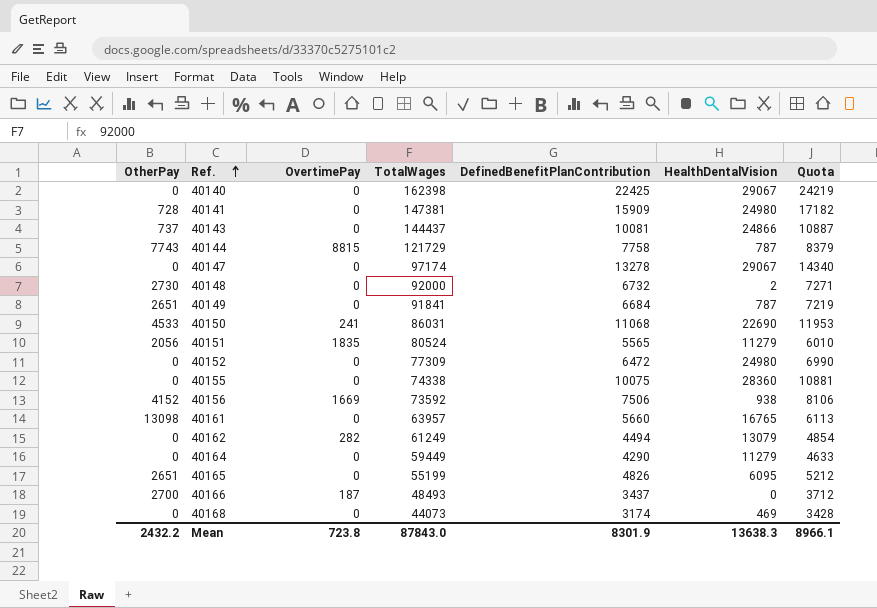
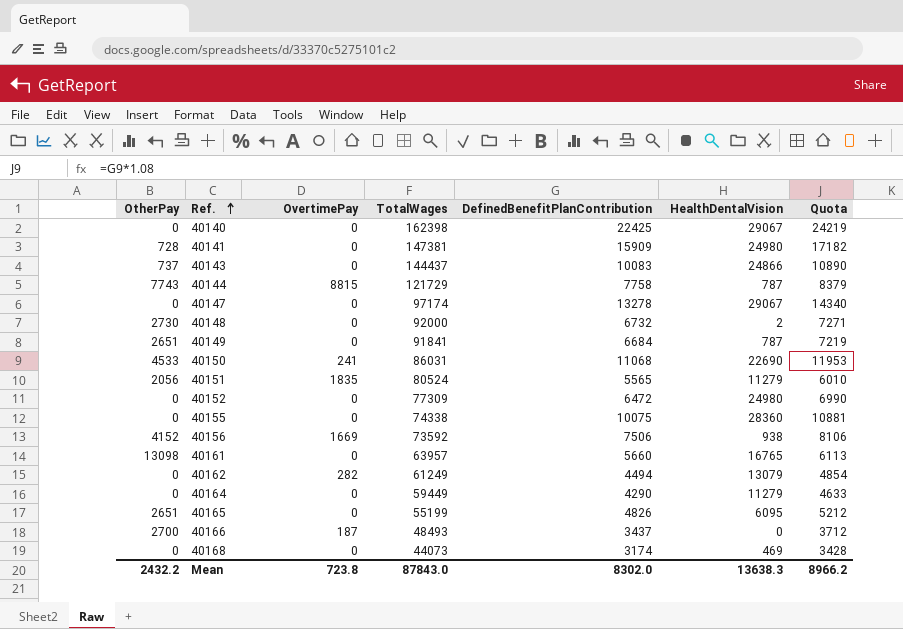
40143 | DefinedBenefitPlanContribution: 10081 -> 10083
40143 | Quota: 10887 -> 10890
Mean | DefinedBenefitPlanContribution: 8301.9 -> 8302.0
Mean | Quota: 8966.1 -> 8966.2

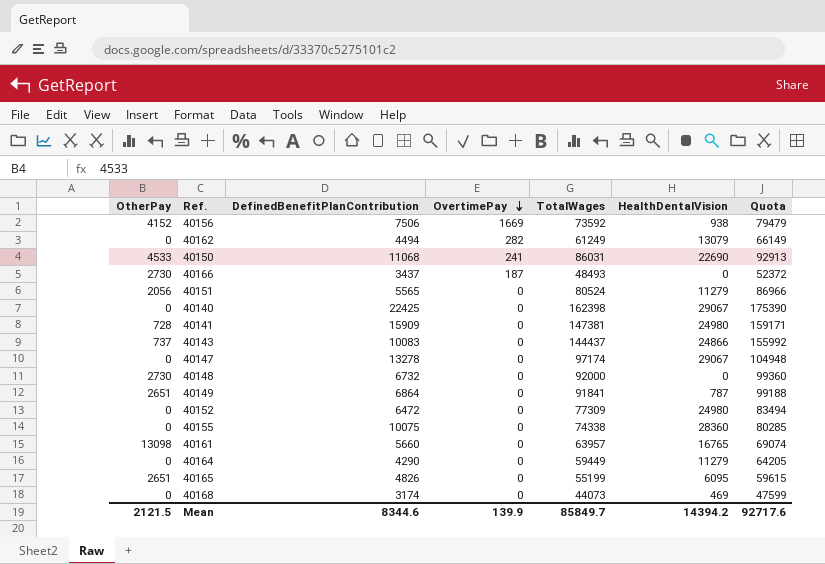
row order: Ref. ascending -> OvertimePay descending
column DefinedBenefitPlanContribution | position: 5 -> 3
column Quota | formula: [DefinedBenefitPlanContribution] * 1.08 -> [TotalWages] * 1.08
row 40144: 7743 | 8815 | 121729 | 7758 | 787 | 8379 -> none
40166 | OtherPay: 2700 -> 2730
40151 | OvertimePay: 1835 -> 0
40148 | HealthDentalVision: 2 -> 0
40149 | DefinedBenefitPlanContribution: 6684 -> 6864
Mean | OtherPay: 2432.2 -> 2121.5
Mean | DefinedBenefitPlanContribution: 8302.0 -> 8344.6
Mean | OvertimePay: 723.8 -> 139.9
Mean | TotalWages: 87843.0 -> 85849.7
Mean | HealthDentalVision: 13638.3 -> 14394.2
Mean | Quota: 8966.2 -> 92717.6

